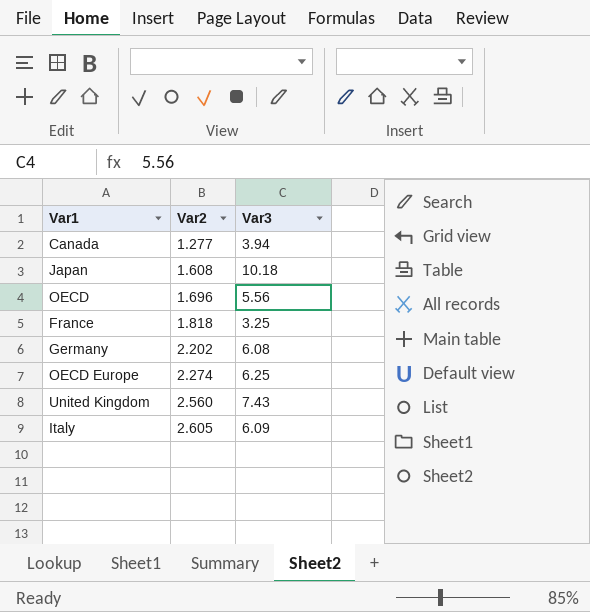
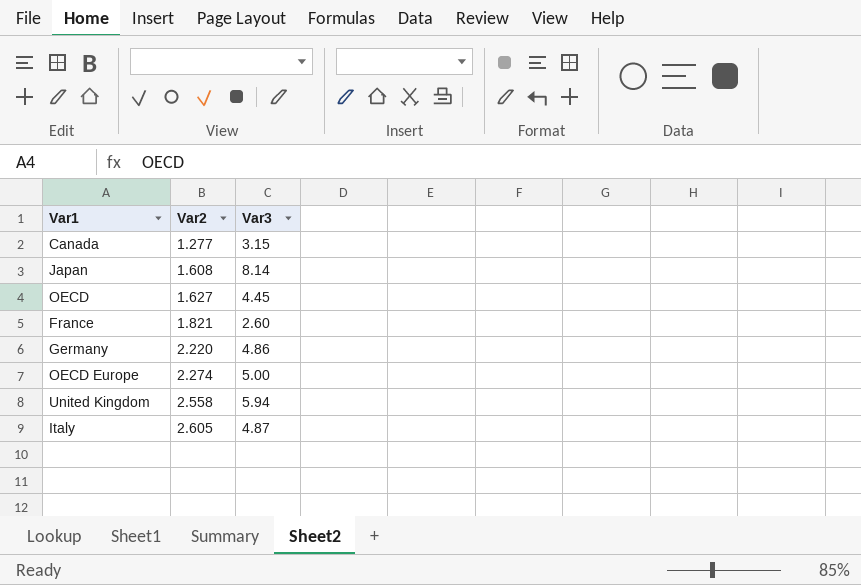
Canada | Var3: 3.94 -> 3.15
Japan | Var3: 10.18 -> 8.14
OECD | Var2: 1.696 -> 1.627
OECD | Var3: 5.56 -> 4.45
France | Var2: 1.818 -> 1.821
France | Var3: 3.25 -> 2.60
Germany | Var2: 2.202 -> 2.220
Germany | Var3: 6.08 -> 4.86
OECD Europe | Var3: 6.25 -> 5.00
United Kingdom | Var2: 2.560 -> 2.558
United Kingdom | Var3: 7.43 -> 5.94
Italy | Var3: 6.09 -> 4.87

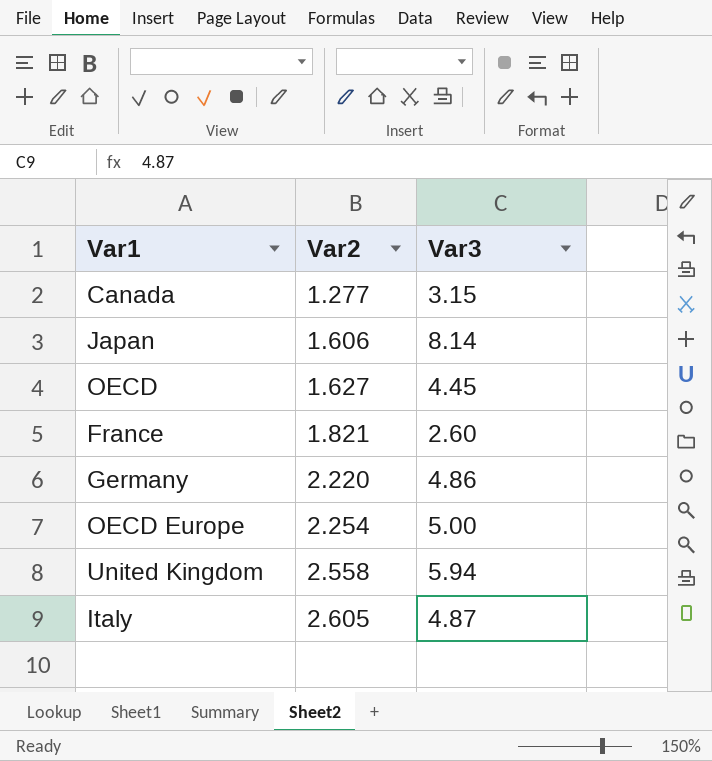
Japan | Var2: 1.608 -> 1.606
OECD Europe | Var2: 2.274 -> 2.254

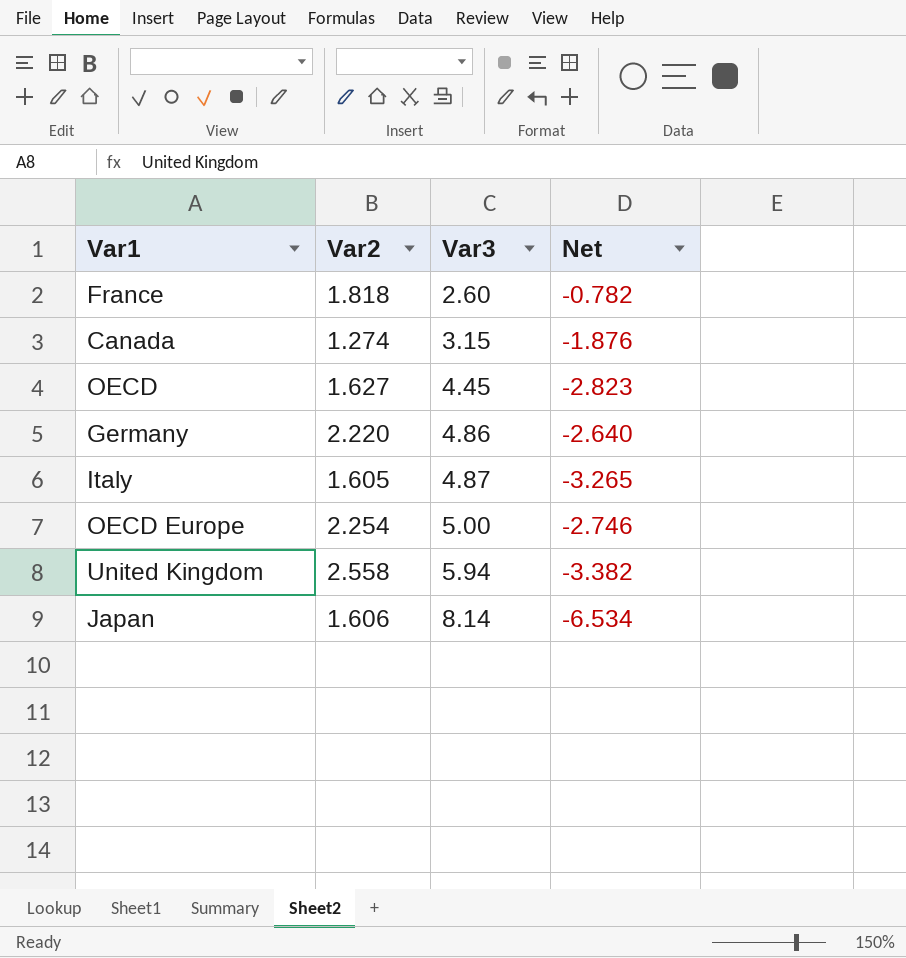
row order: Var2 ascending -> Var3 ascending
column Net | formula: none -> [Var2] - [Var3]
France | Var2: 1.821 -> 1.818
Canada | Var2: 1.277 -> 1.274
Italy | Var2: 2.605 -> 1.605

